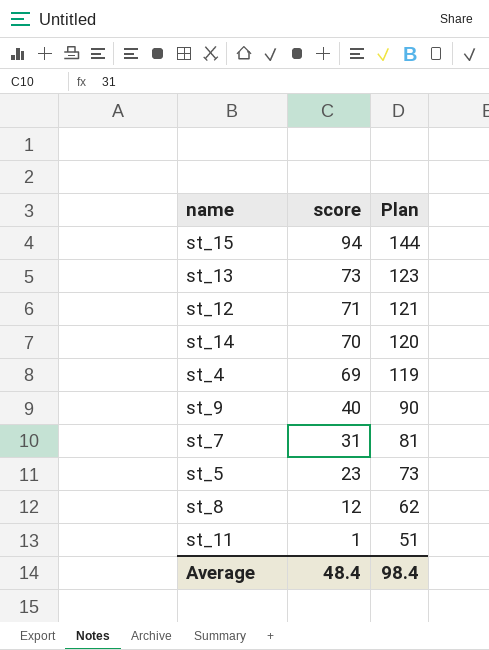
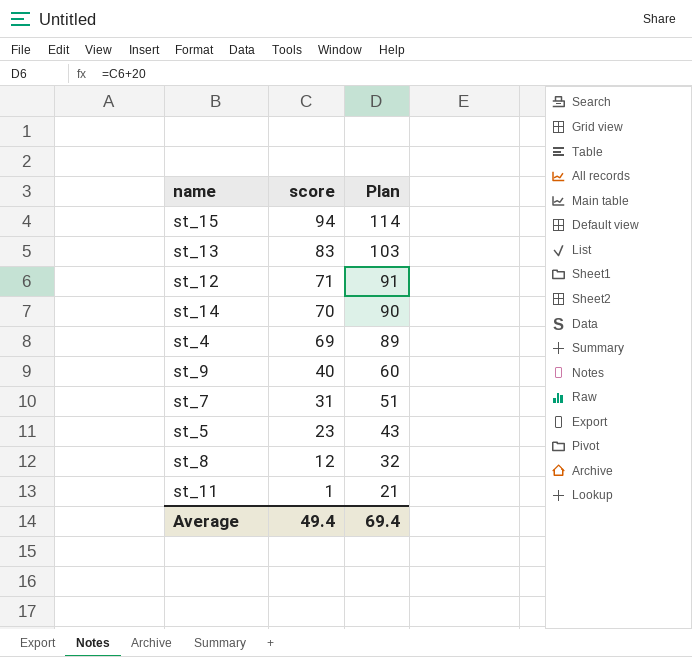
column Plan | formula: [score] + 50 -> [score] + 20
st_13 | score: 73 -> 83
Average | score: 48.4 -> 49.4
Average | Plan: 98.4 -> 69.4

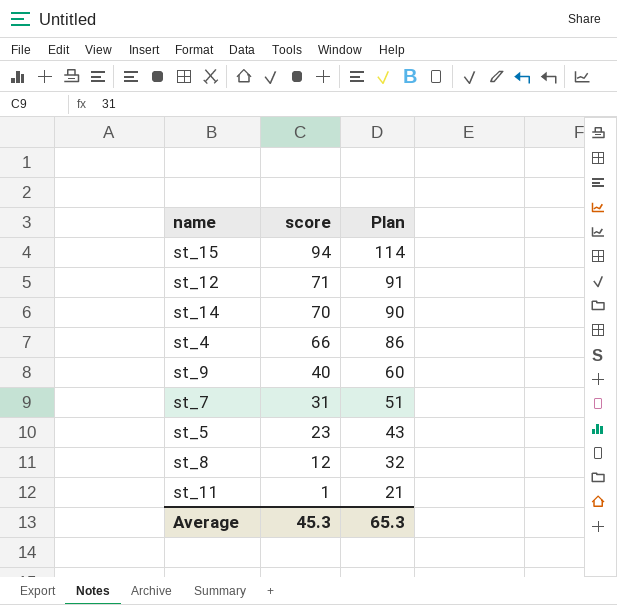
row st_13: 83 | 103 -> none
st_4 | score: 69 -> 66
st_4 | Plan: 89 -> 86
Average | score: 49.4 -> 45.3
Average | Plan: 69.4 -> 65.3

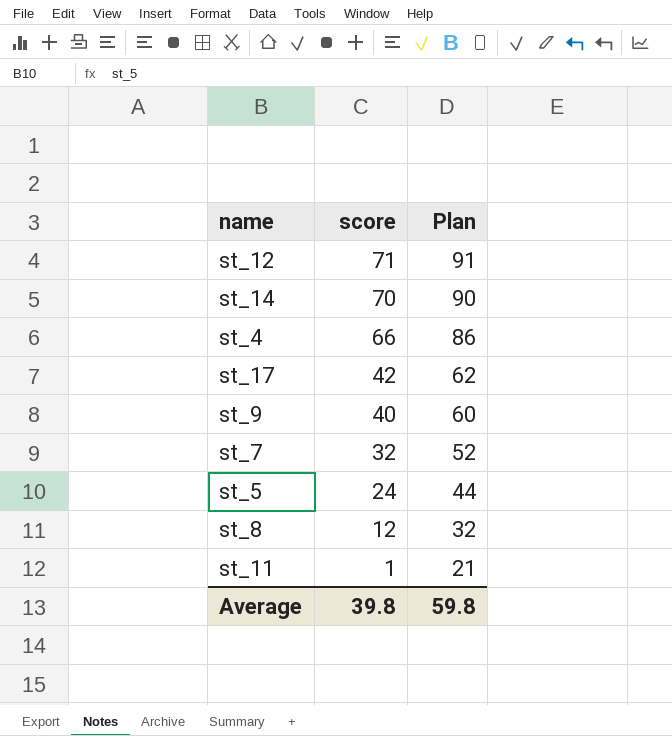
row st_15: 94 | 114 -> none
row st_17: none -> 42 | 62
st_7 | score: 31 -> 32
st_7 | Plan: 51 -> 52
st_5 | score: 23 -> 24
st_5 | Plan: 43 -> 44
Average | score: 45.3 -> 39.8
Average | Plan: 65.3 -> 59.8

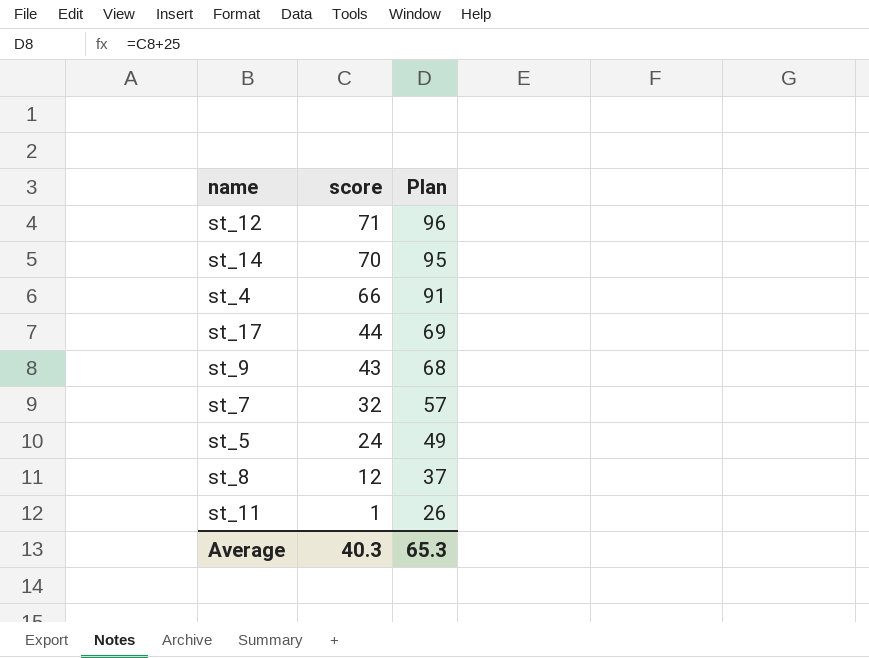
column Plan | formula: [score] + 20 -> [score] + 25
st_17 | score: 42 -> 44
st_9 | score: 40 -> 43
Average | score: 39.8 -> 40.3
Average | Plan: 59.8 -> 65.3

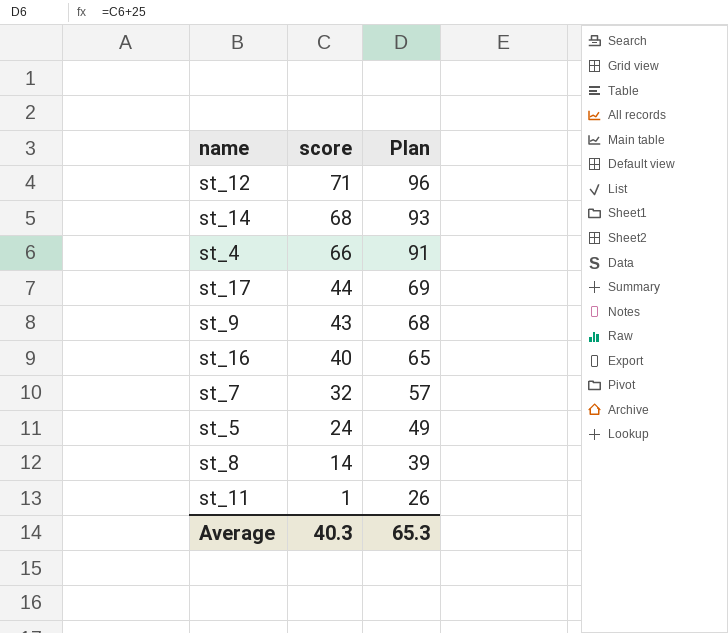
st_14 | score: 70 -> 68
st_14 | Plan: 95 -> 93
row st_16: none -> 40 | 65
st_8 | score: 12 -> 14
st_8 | Plan: 37 -> 39

